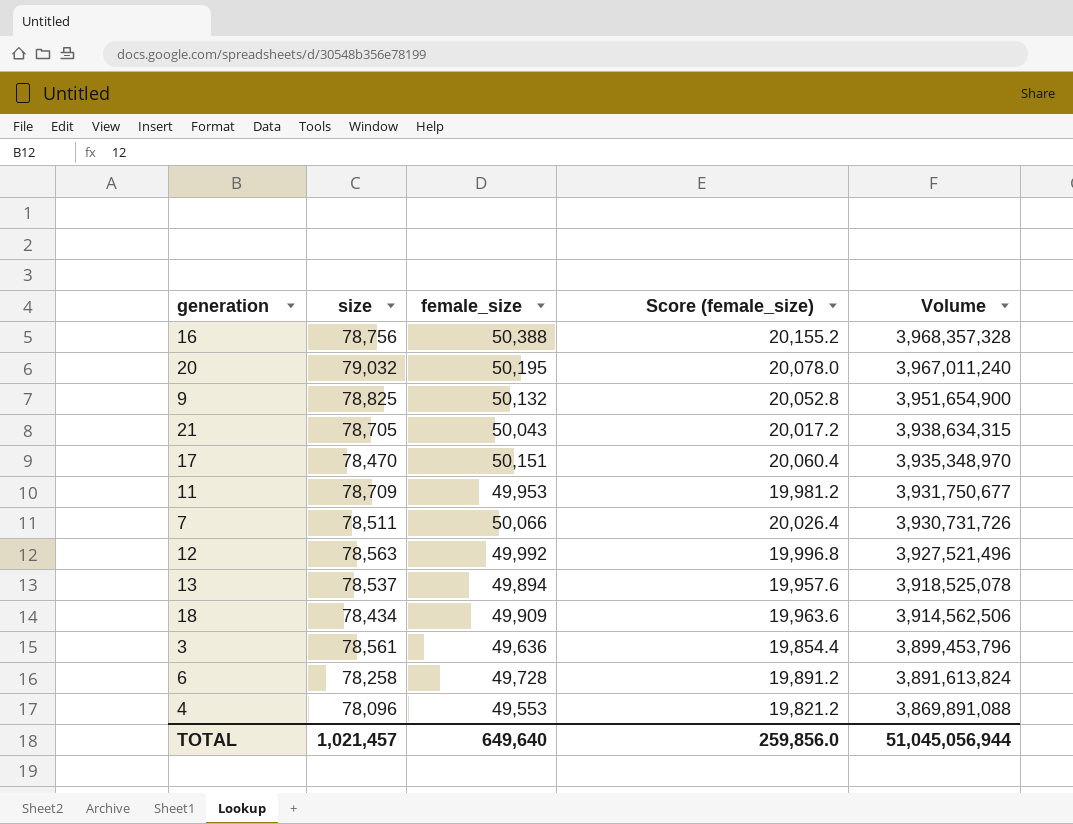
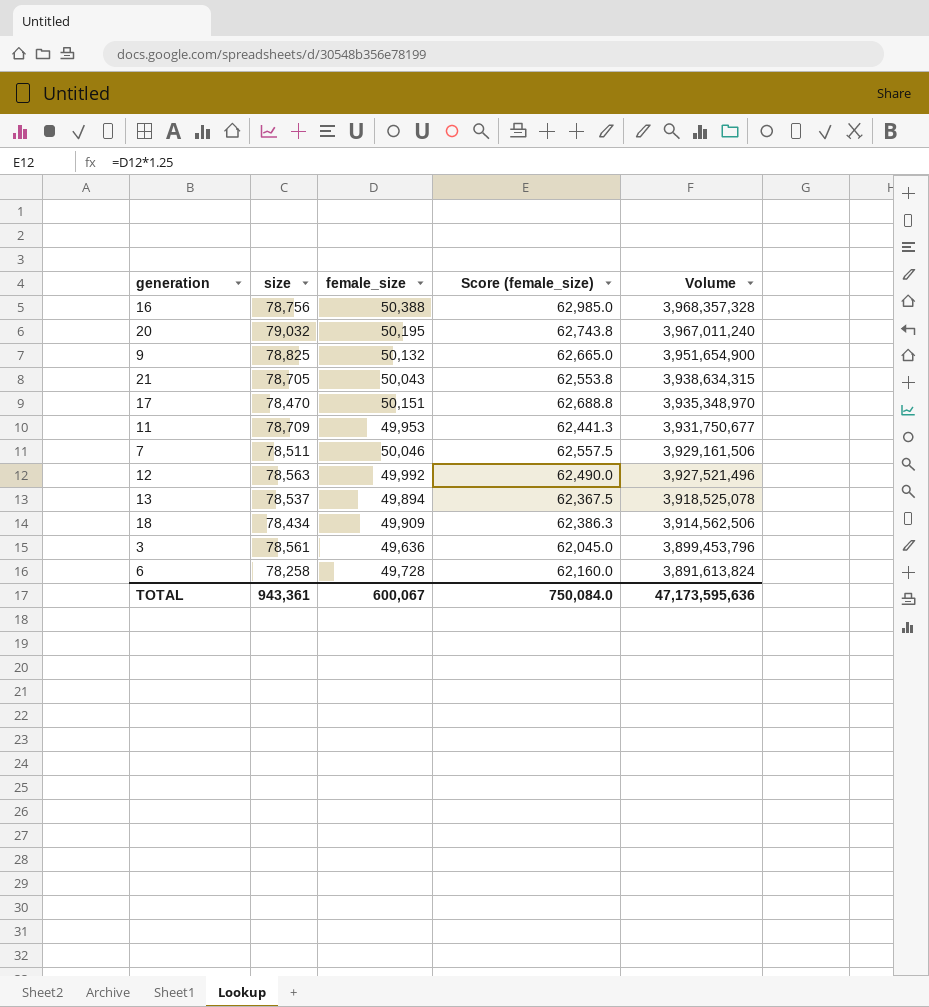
column Score (female_size) | formula: [female_size] * 0.4 -> [female_size] * 1.25
row 4: 78,096 | 49,553 | 19,821.2 | 3,869,891,088 -> none
7 | female_size: 50,066 -> 50,046
7 | Volume: 3,930,731,726 -> 3,929,161,506
TOTAL | size: 1,021,457 -> 943,361
TOTAL | female_size: 649,640 -> 600,067
TOTAL | Score (female_size): 259,856.0 -> 750,084.0
TOTAL | Volume: 51,045,056,944 -> 47,173,595,636

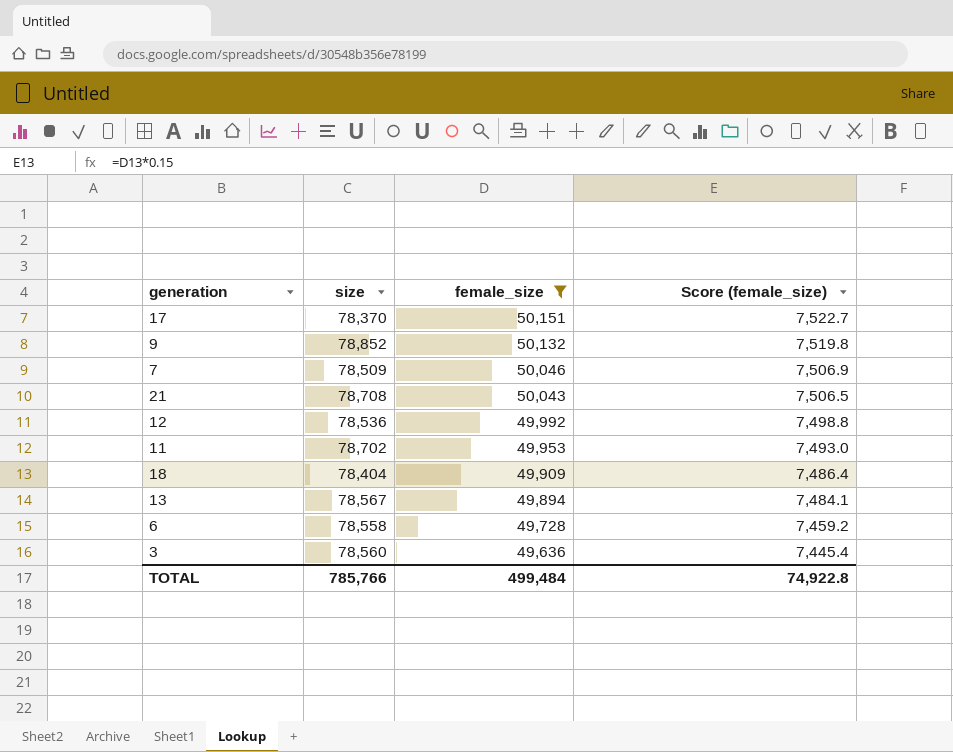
filter: none -> female_size <= 50,151
row order: Volume descending -> female_size descending
column Volume | formula: [size] * [female_size] -> none
column Score (female_size) | formula: [female_size] * 1.25 -> [female_size] * 0.15
17 | size: 78,470 -> 78,370
9 | size: 78,825 -> 78,852
7 | size: 78,511 -> 78,509
21 | size: 78,705 -> 78,708
12 | size: 78,563 -> 78,536
11 | size: 78,709 -> 78,702
18 | size: 78,434 -> 78,404
13 | size: 78,537 -> 78,567
6 | size: 78,258 -> 78,558
3 | size: 78,561 -> 78,560
TOTAL | size: 943,361 -> 785,766
TOTAL | female_size: 600,067 -> 499,484
TOTAL | Score (female_size): 750,084.0 -> 74,922.8

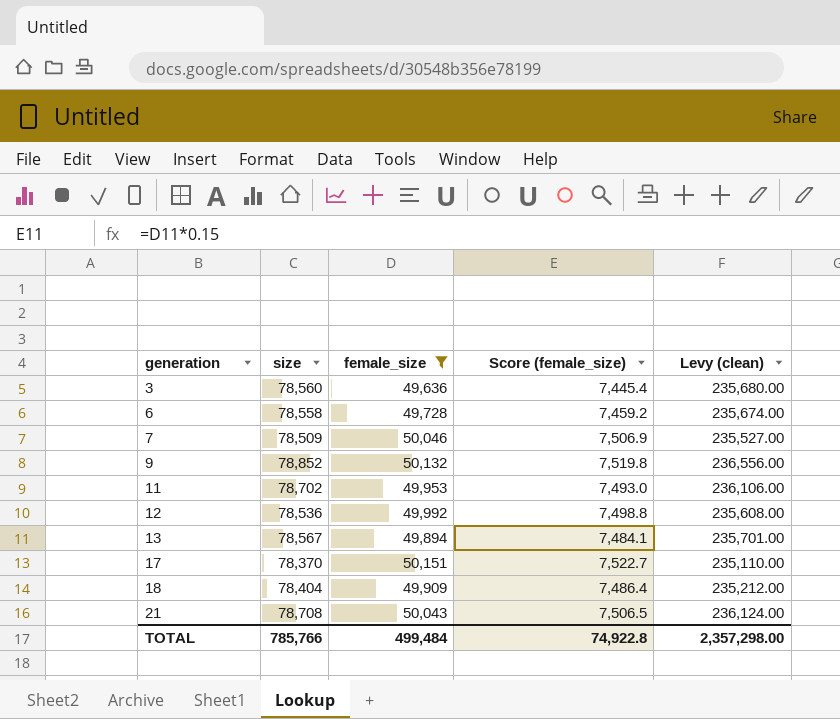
row order: female_size descending -> generation ascending
column Levy (clean) | formula: none -> [size] * 3

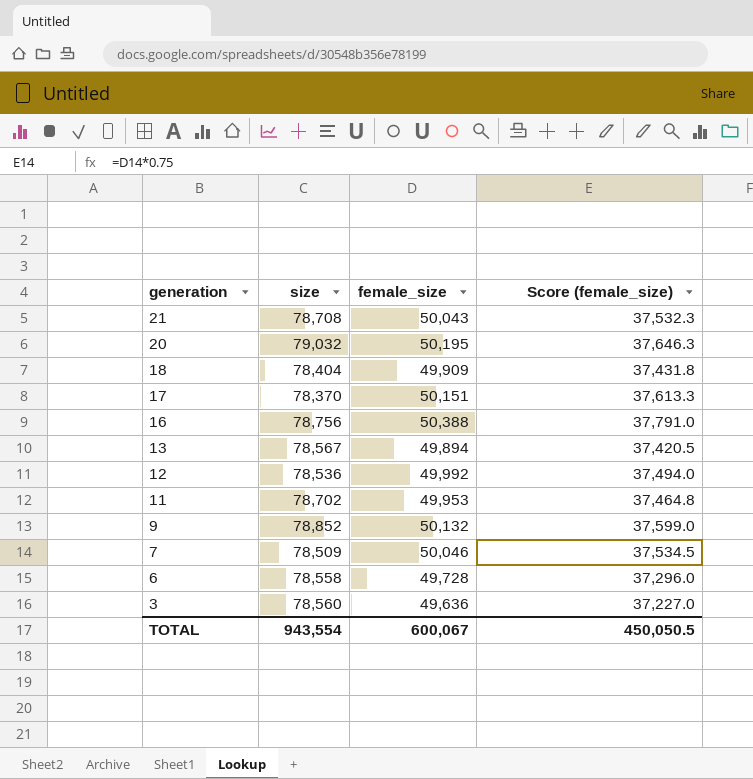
filter: female_size <= 50,151 -> none
row order: generation ascending -> generation descending
column Levy (clean) | formula: [size] * 3 -> none
column Score (female_size) | formula: [female_size] * 0.15 -> [female_size] * 0.75
TOTAL | size: 785,766 -> 943,554
TOTAL | female_size: 499,484 -> 600,067
TOTAL | Score (female_size): 74,922.8 -> 450,050.5

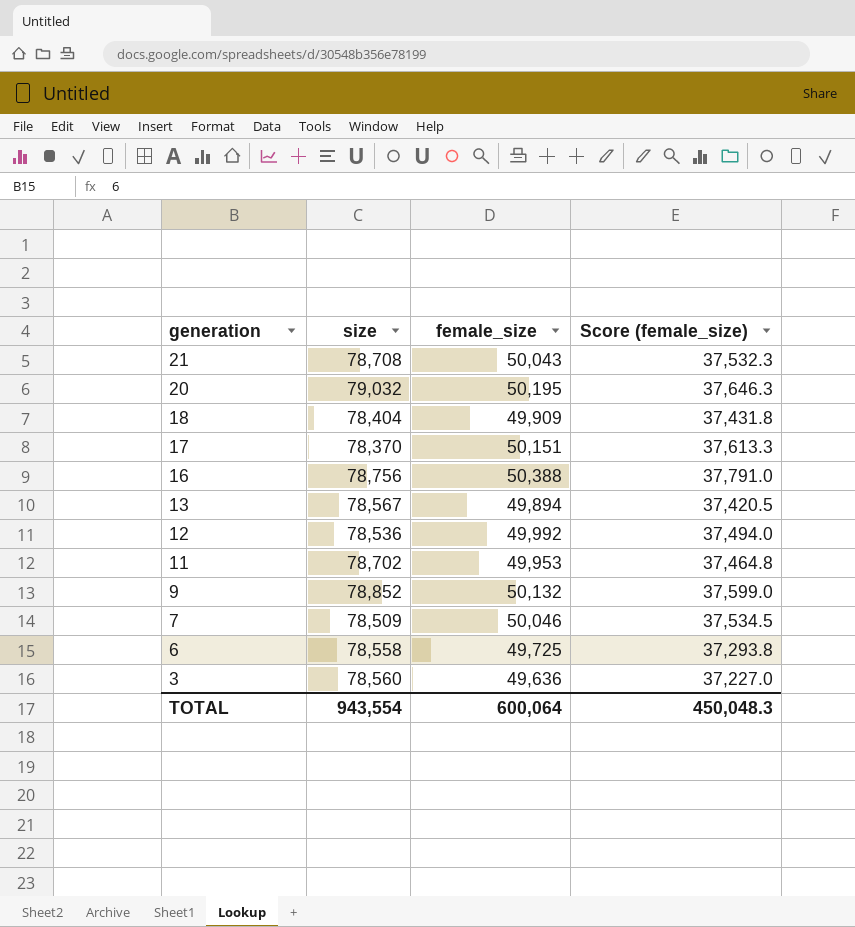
6 | female_size: 49,728 -> 49,725
6 | Score (female_size): 37,296.0 -> 37,293.8
TOTAL | female_size: 600,067 -> 600,064
TOTAL | Score (female_size): 450,050.5 -> 450,048.3

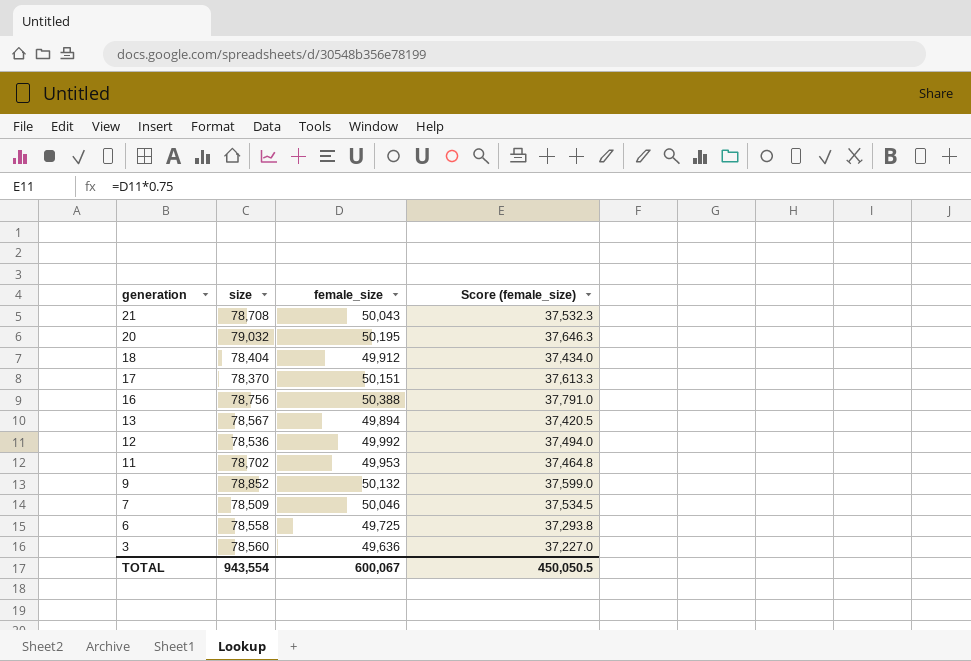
18 | female_size: 49,909 -> 49,912
18 | Score (female_size): 37,431.8 -> 37,434.0
TOTAL | female_size: 600,064 -> 600,067
TOTAL | Score (female_size): 450,048.3 -> 450,050.5

